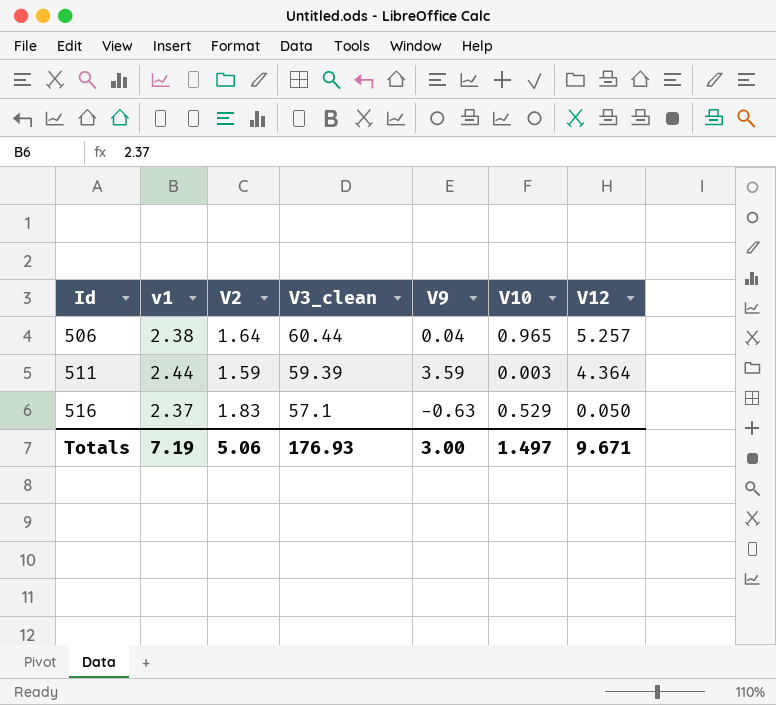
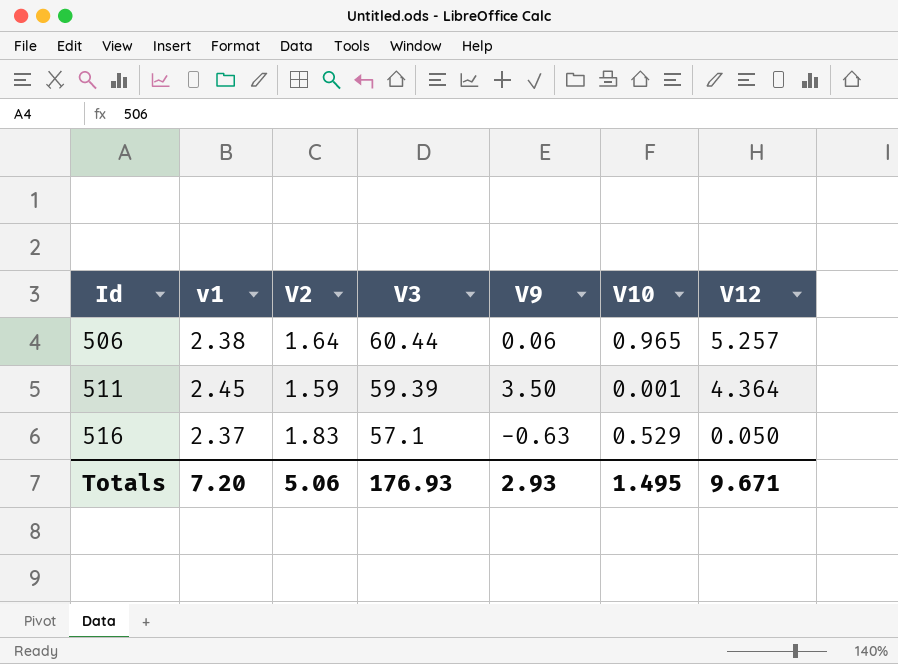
column name: V3_clean -> V3
506 | V9: 0.04 -> 0.06
511 | v1: 2.44 -> 2.45
511 | V9: 3.59 -> 3.50
511 | V10: 0.003 -> 0.001
Totals | v1: 7.19 -> 7.20
Totals | V9: 3.00 -> 2.93
Totals | V10: 1.497 -> 1.495

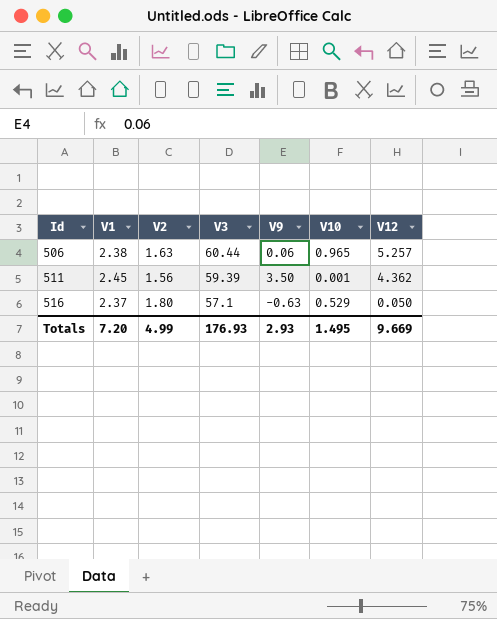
column name: v1 -> V1
506 | V2: 1.64 -> 1.63
511 | V2: 1.59 -> 1.56
511 | V12: 4.364 -> 4.362
516 | V2: 1.83 -> 1.80
Totals | V2: 5.06 -> 4.99
Totals | V12: 9.671 -> 9.669

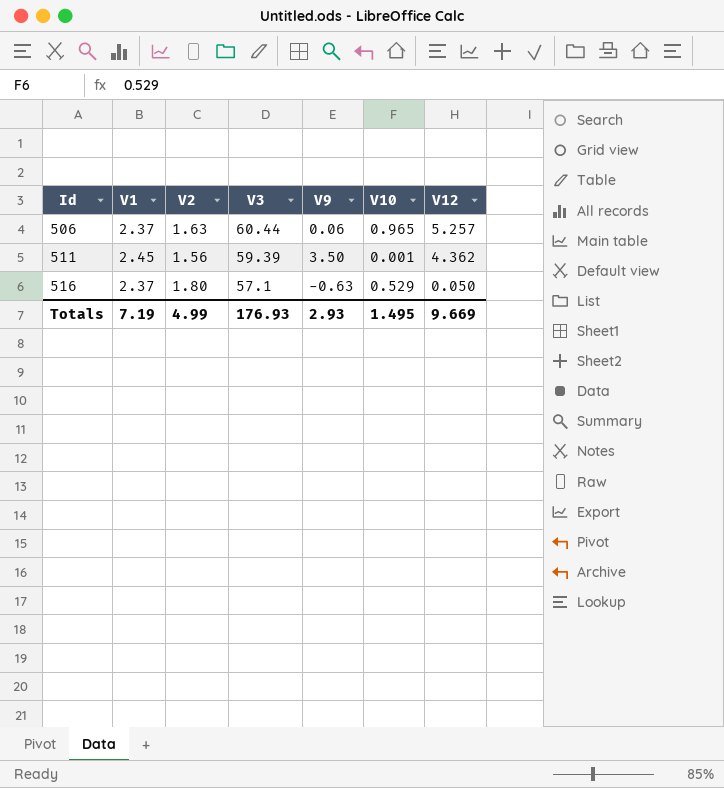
506 | V1: 2.38 -> 2.37
Totals | V1: 7.20 -> 7.19

